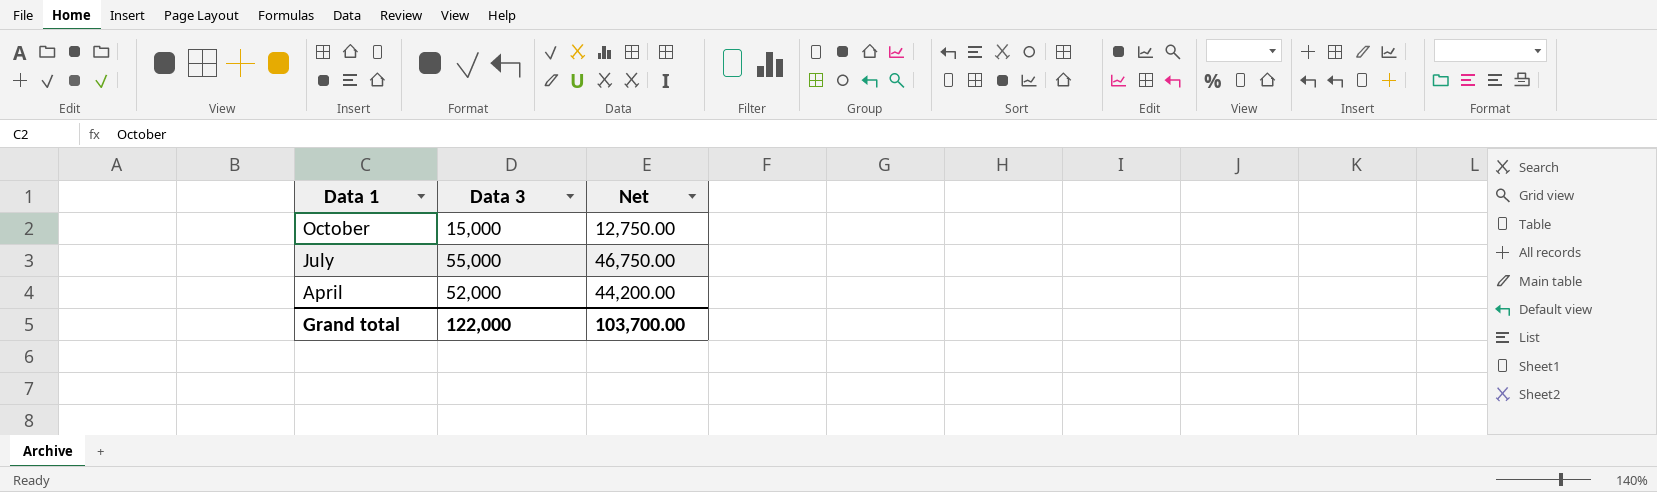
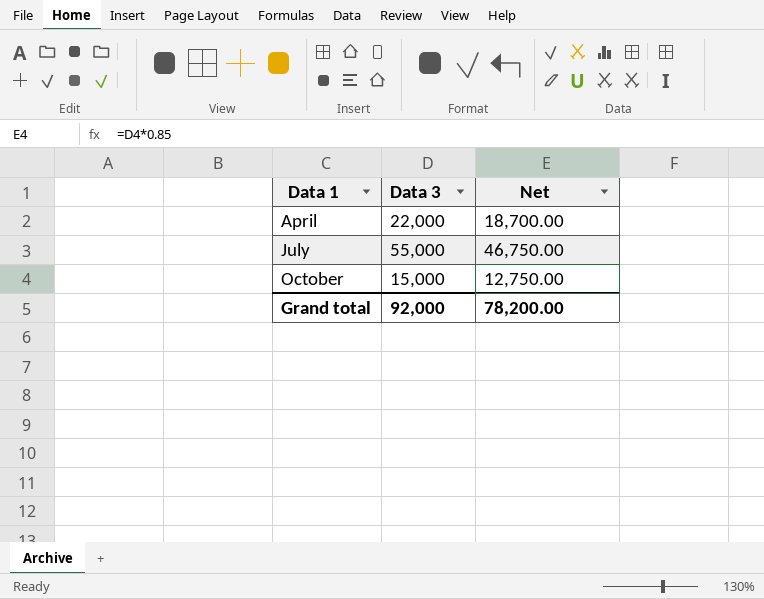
row order: Data 1 descending -> Data 1 ascending
April | Data 3: 52,000 -> 22,000
April | Net: 44,200.00 -> 18,700.00
Grand total | Data 3: 122,000 -> 92,000
Grand total | Net: 103,700.00 -> 78,200.00

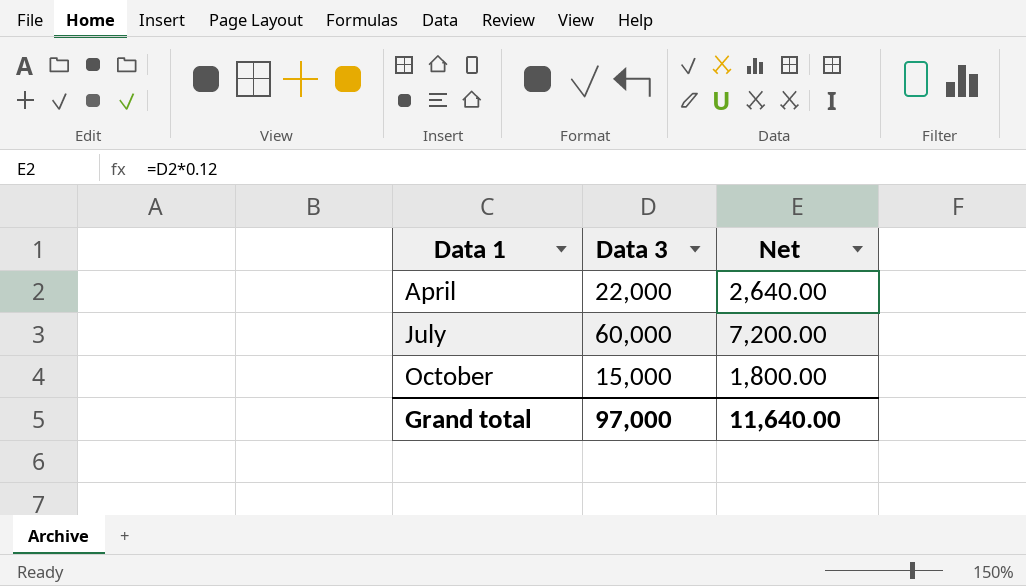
column Net | formula: [Data 3] * 0.85 -> [Data 3] * 0.12
July | Data 3: 55,000 -> 60,000
Grand total | Data 3: 92,000 -> 97,000
Grand total | Net: 78,200.00 -> 11,640.00

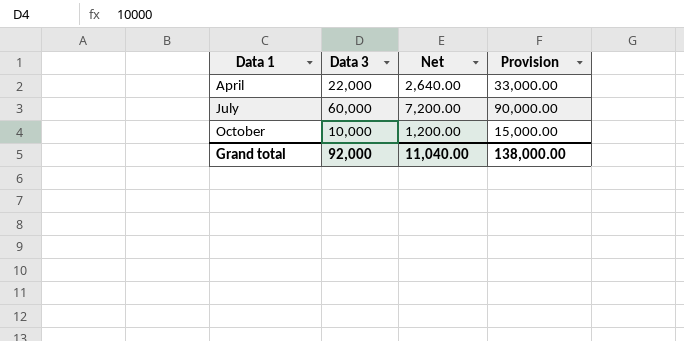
column Provision | formula: none -> [Data 3] * 1.5
October | Data 3: 15,000 -> 10,000
October | Net: 1,800.00 -> 1,200.00
Grand total | Data 3: 97,000 -> 92,000
Grand total | Net: 11,640.00 -> 11,040.00

